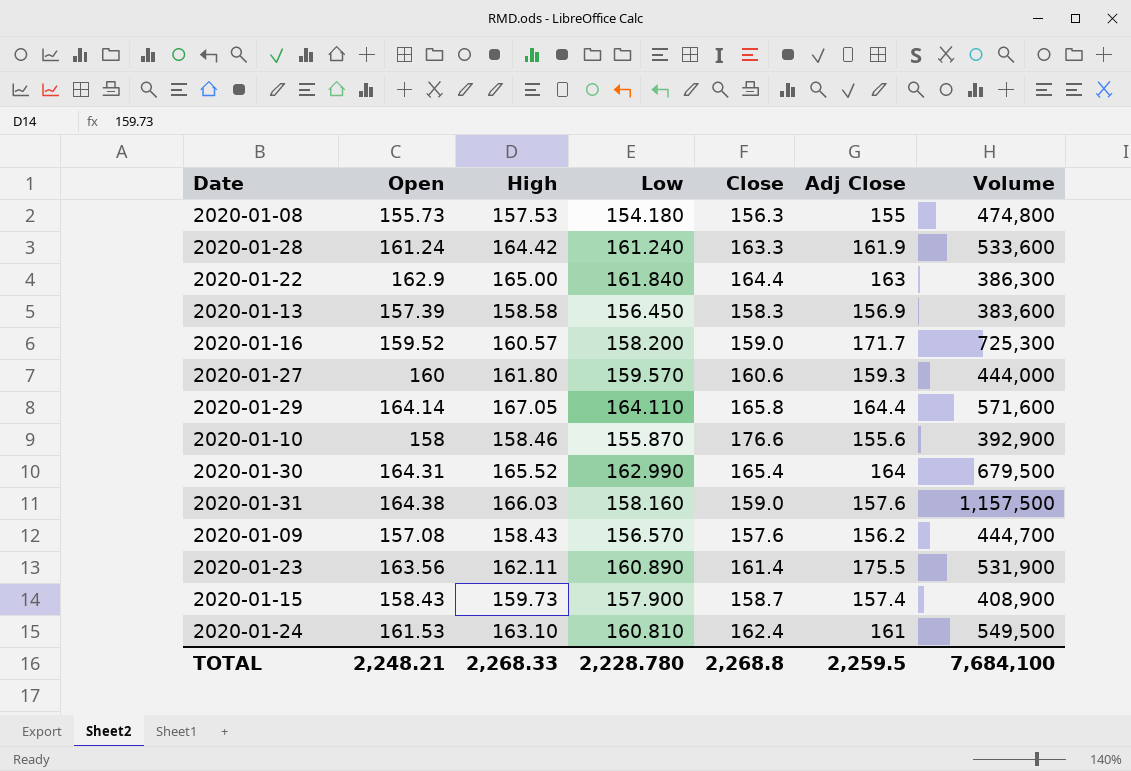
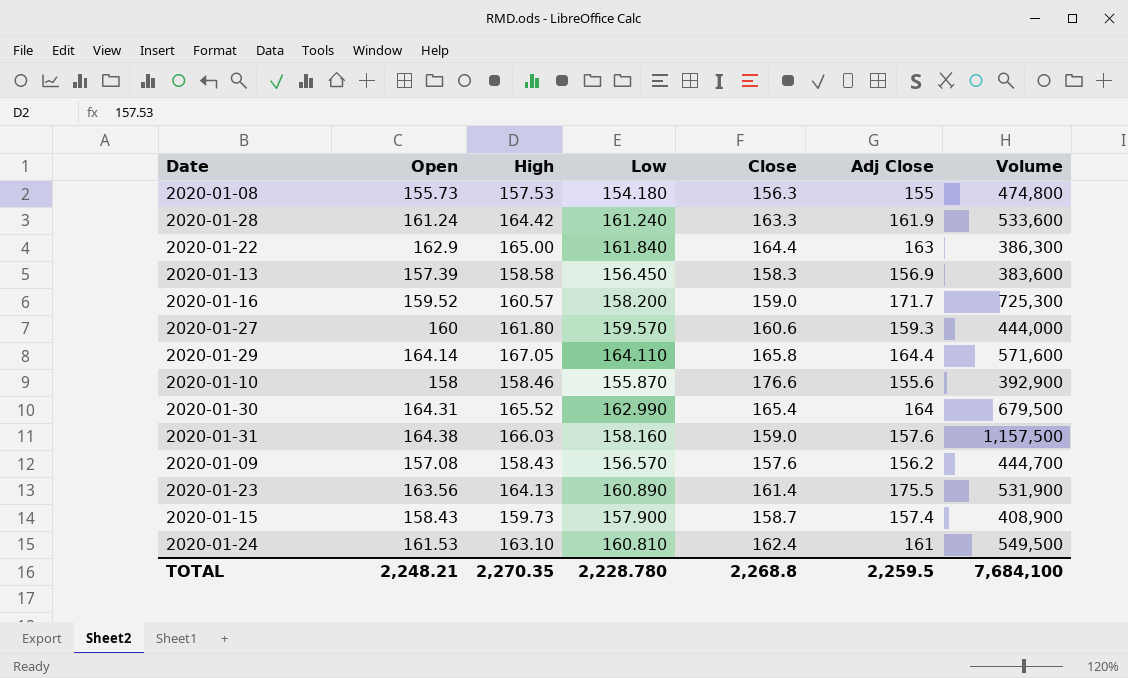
2020-01-23 | High: 162.11 -> 164.13
TOTAL | High: 2,268.33 -> 2,270.35

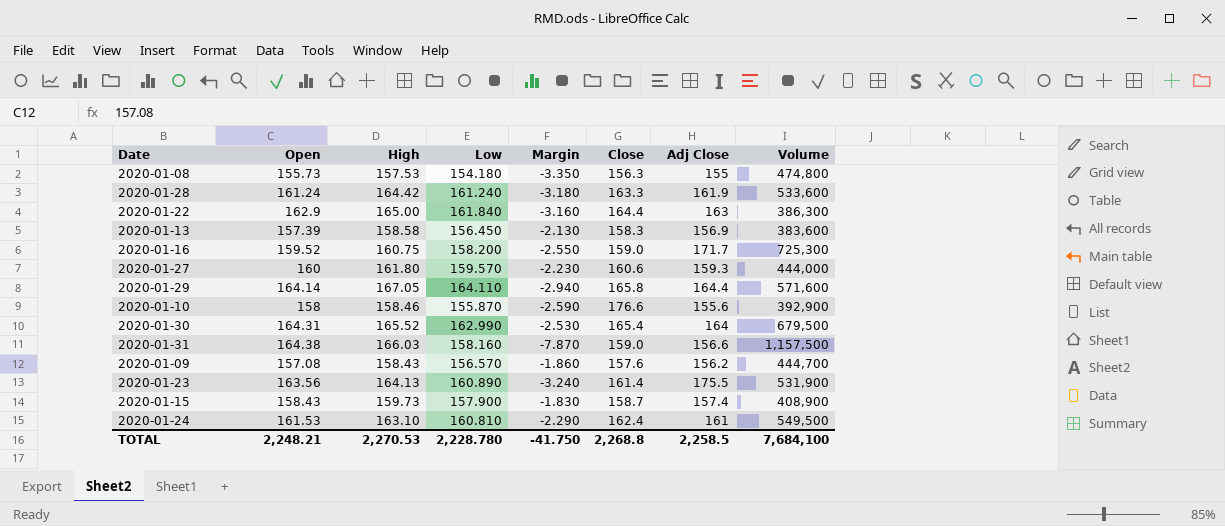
column Margin | formula: none -> [Low] - [High]
2020-01-16 | High: 160.57 -> 160.75
2020-01-31 | Adj Close: 157.6 -> 156.6
TOTAL | High: 2,270.35 -> 2,270.53
TOTAL | Adj Close: 2,259.5 -> 2,258.5

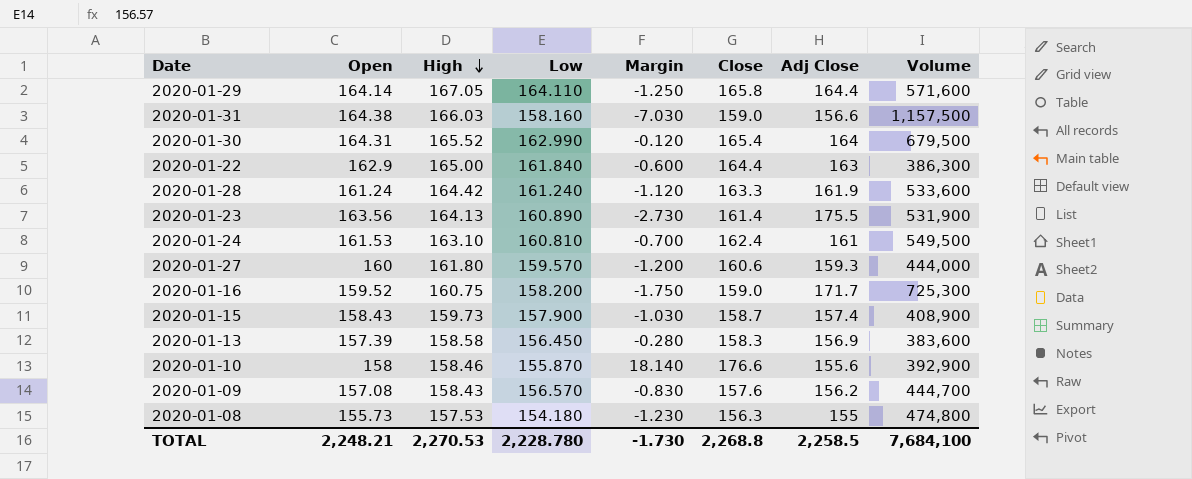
row order: none -> High descending
column Margin | formula: [Low] - [High] -> [Close] - [High]
TOTAL | Margin: -41.750 -> -1.730

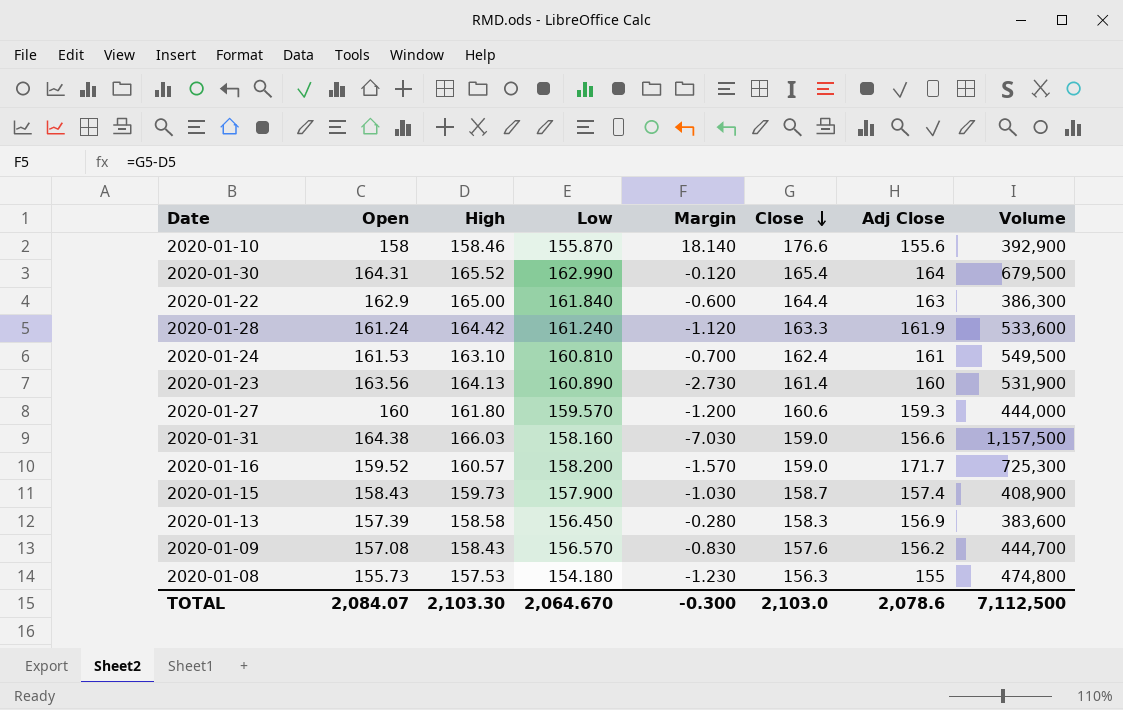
row order: High descending -> Close descending
row 2020-01-29: 164.14 | 167.05 | 164.110 | -1.250 | 165.8 | 164.4 | 571,600 -> none
2020-01-23 | Adj Close: 175.5 -> 160
2020-01-16 | High: 160.75 -> 160.57
2020-01-16 | Margin: -1.750 -> -1.570
TOTAL | Open: 2,248.21 -> 2,084.07
TOTAL | High: 2,270.53 -> 2,103.30
TOTAL | Low: 2,228.780 -> 2,064.670
TOTAL | Margin: -1.730 -> -0.300
TOTAL | Close: 2,268.8 -> 2,103.0
TOTAL | Adj Close: 2,258.5 -> 2,078.6
TOTAL | Volume: 7,684,100 -> 7,112,500

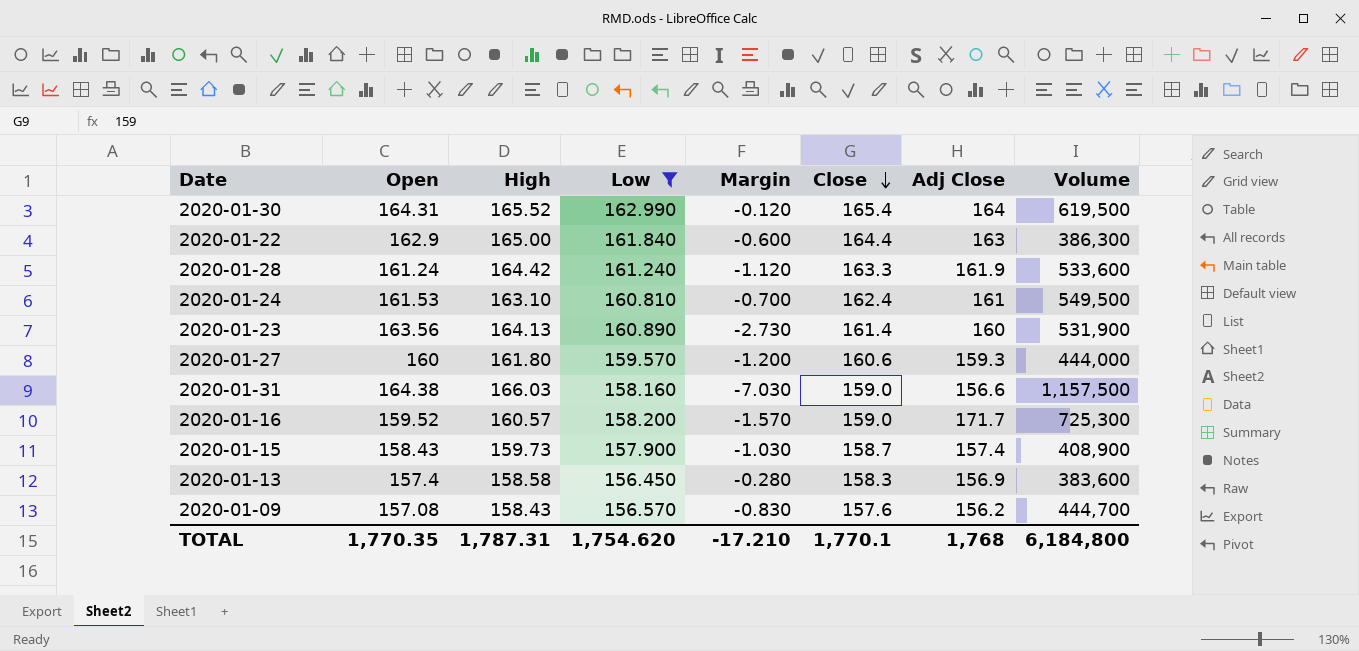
filter: none -> Low >= 156.450
2020-01-30 | Volume: 679,500 -> 619,500
2020-01-13 | Open: 157.39 -> 157.4
TOTAL | Open: 2,084.07 -> 1,770.35
TOTAL | High: 2,103.30 -> 1,787.31
TOTAL | Low: 2,064.670 -> 1,754.620
TOTAL | Margin: -0.300 -> -17.210
TOTAL | Close: 2,103.0 -> 1,770.1
TOTAL | Adj Close: 2,078.6 -> 1,768
TOTAL | Volume: 7,112,500 -> 6,184,800

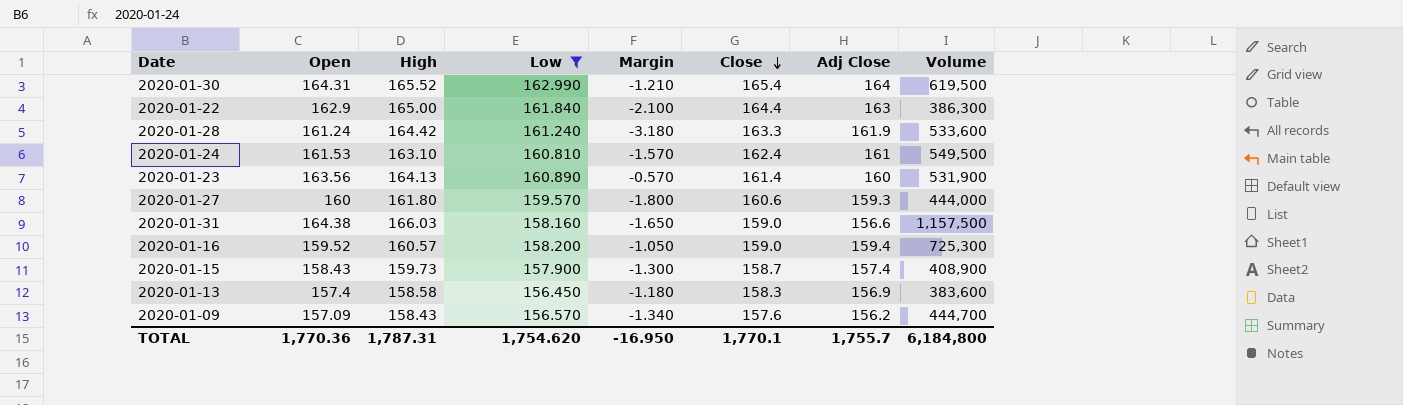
column Margin | formula: [Close] - [High] -> [Open] - [High]
2020-01-16 | Adj Close: 171.7 -> 159.4
2020-01-09 | Open: 157.08 -> 157.09
TOTAL | Open: 1,770.35 -> 1,770.36
TOTAL | Margin: -17.210 -> -16.950
TOTAL | Adj Close: 1,768 -> 1,755.7

